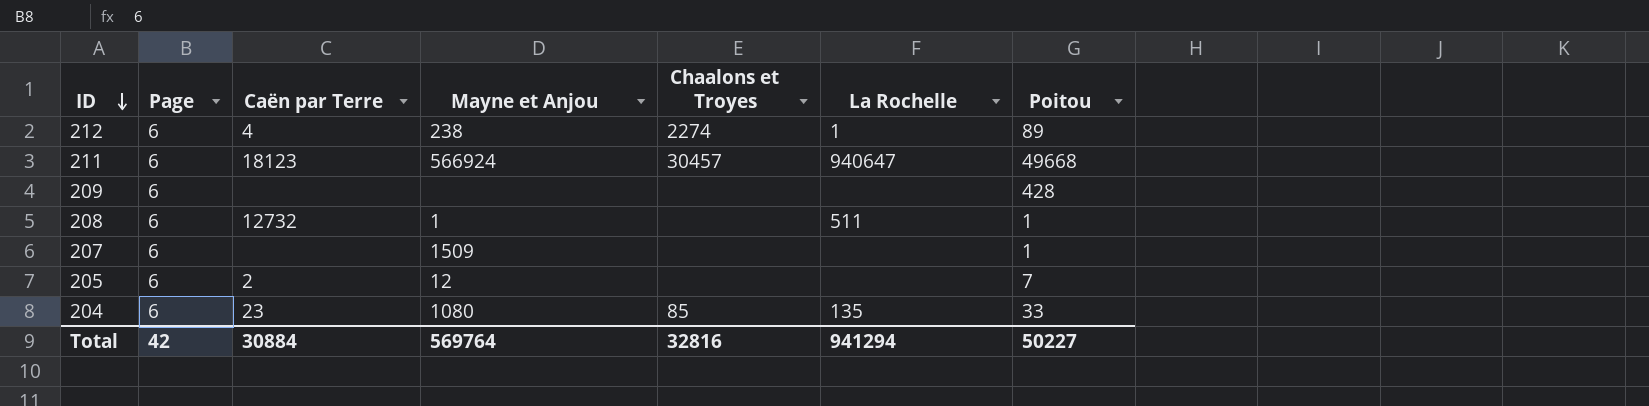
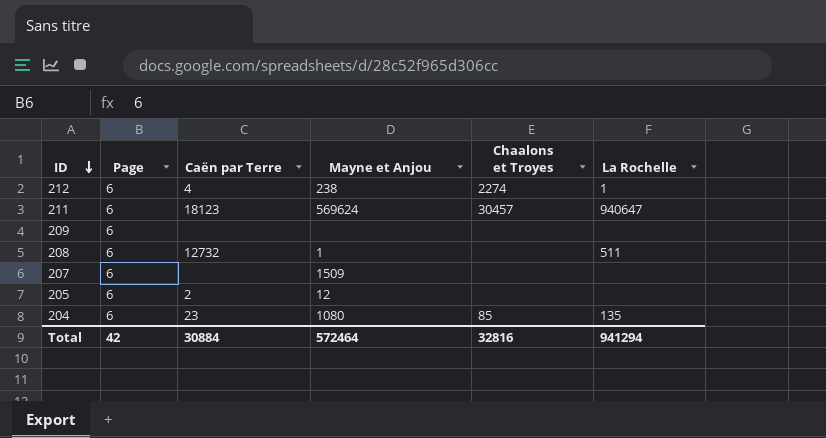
column Poitou | position: 7 -> none
211 | Mayne et Anjou: 566924 -> 569624
Total | Mayne et Anjou: 569764 -> 572464

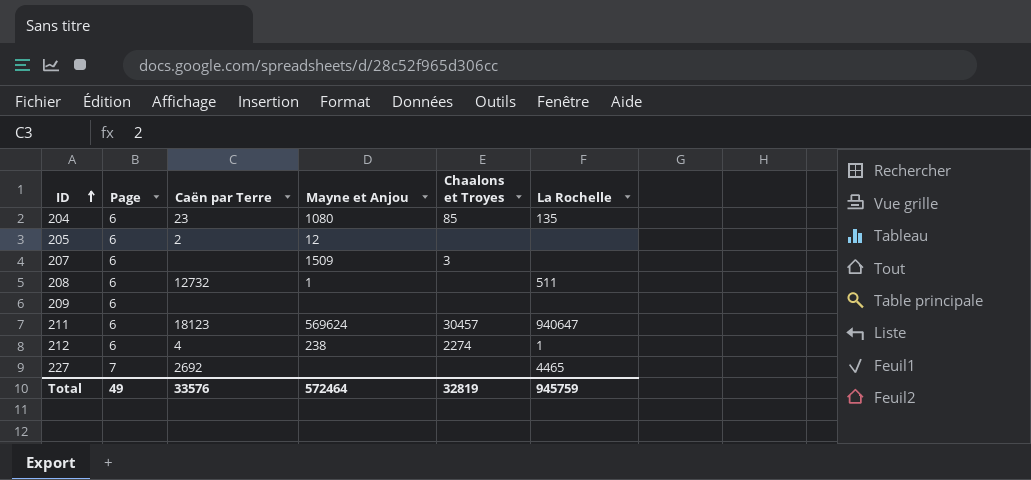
row order: ID descending -> ID ascending
207 | Chaalons et Troyes: none -> 3
row 227: none -> 7 | 2692 | none | none | 4465
Total | Page: 42 -> 49
Total | Caën par Terre: 30884 -> 33576
Total | Chaalons et Troyes: 32816 -> 32819
Total | La Rochelle: 941294 -> 945759

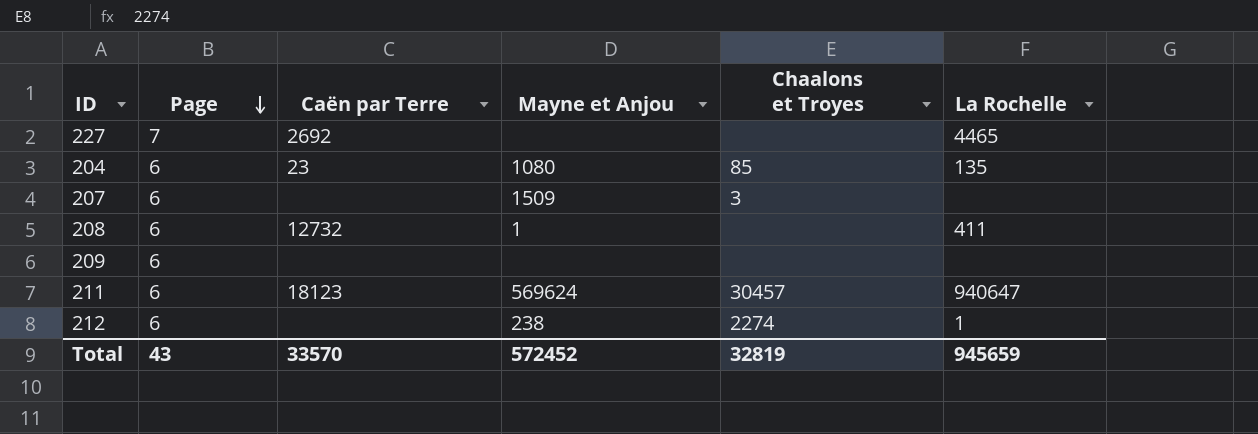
row order: ID ascending -> Page descending
row 205: 6 | 2 | 12 | none | none -> none
208 | La Rochelle: 511 -> 411
212 | Caën par Terre: 4 -> none
Total | Page: 49 -> 43
Total | Caën par Terre: 33576 -> 33570
Total | Mayne et Anjou: 572464 -> 572452
Total | La Rochelle: 945759 -> 945659

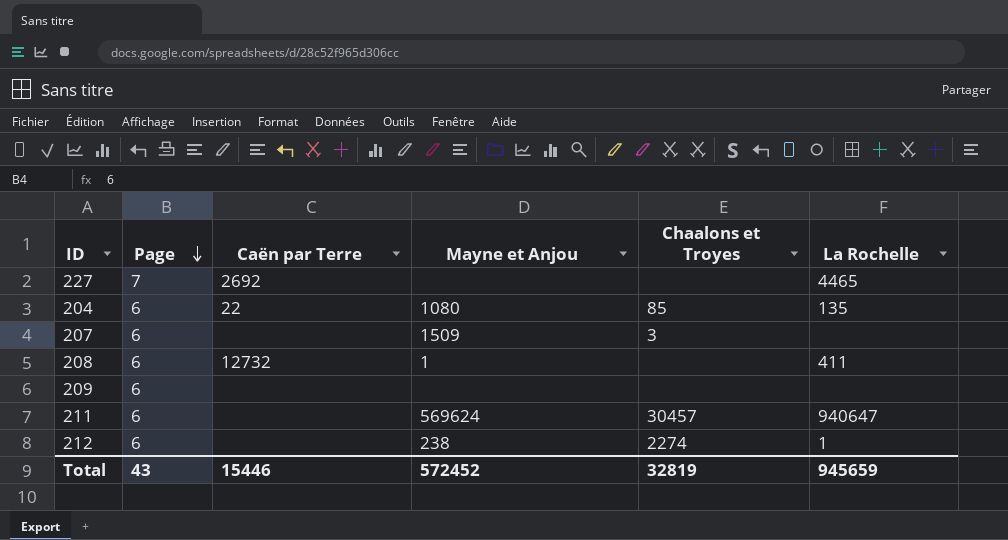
204 | Caën par Terre: 23 -> 22
211 | Caën par Terre: 18123 -> none
Total | Caën par Terre: 33570 -> 15446

